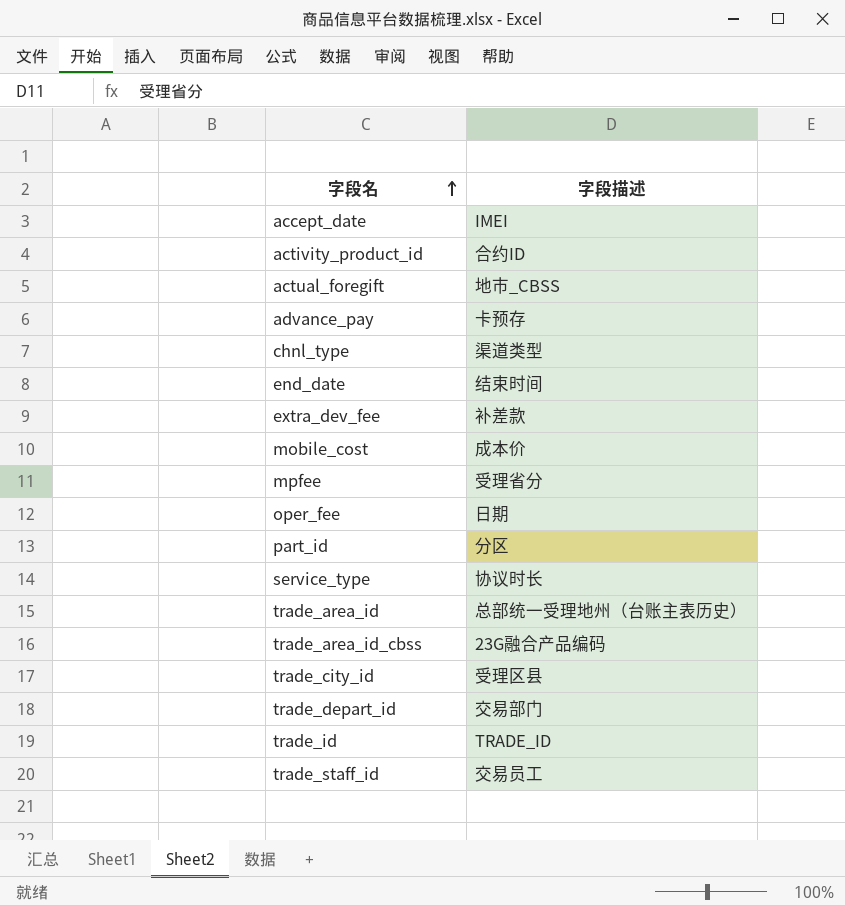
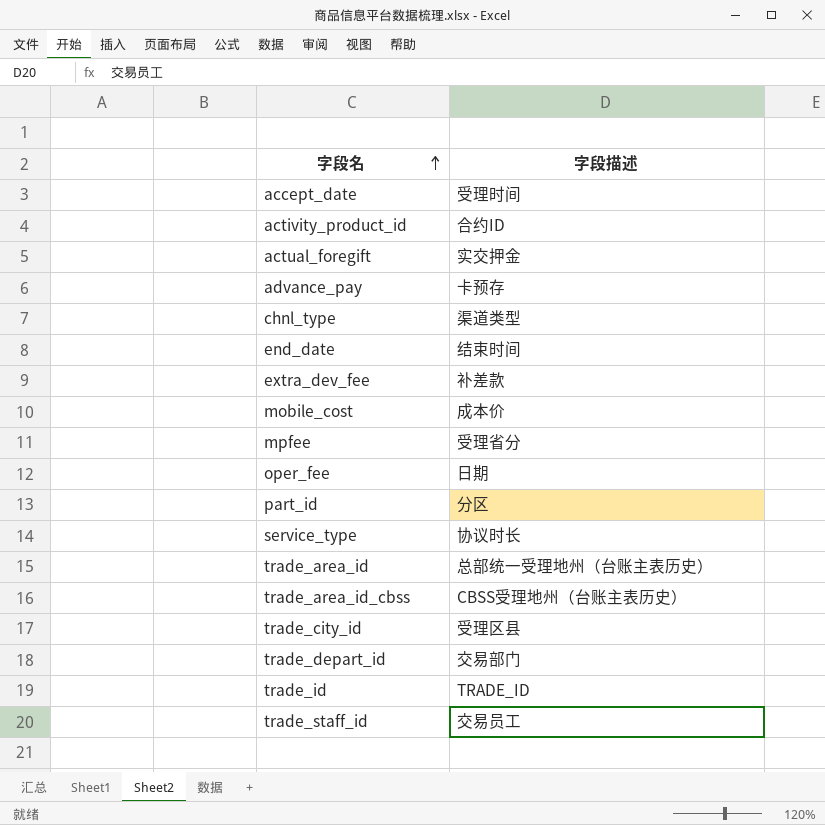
accept_date | 字段描述: IMEI -> 受理时间
actual_foregift | 字段描述: 地市_CBSS -> 实交押金
trade_area_id_cbss | 字段描述: 23G融合产品编码 -> CBSS受理地州（台账主表历史）

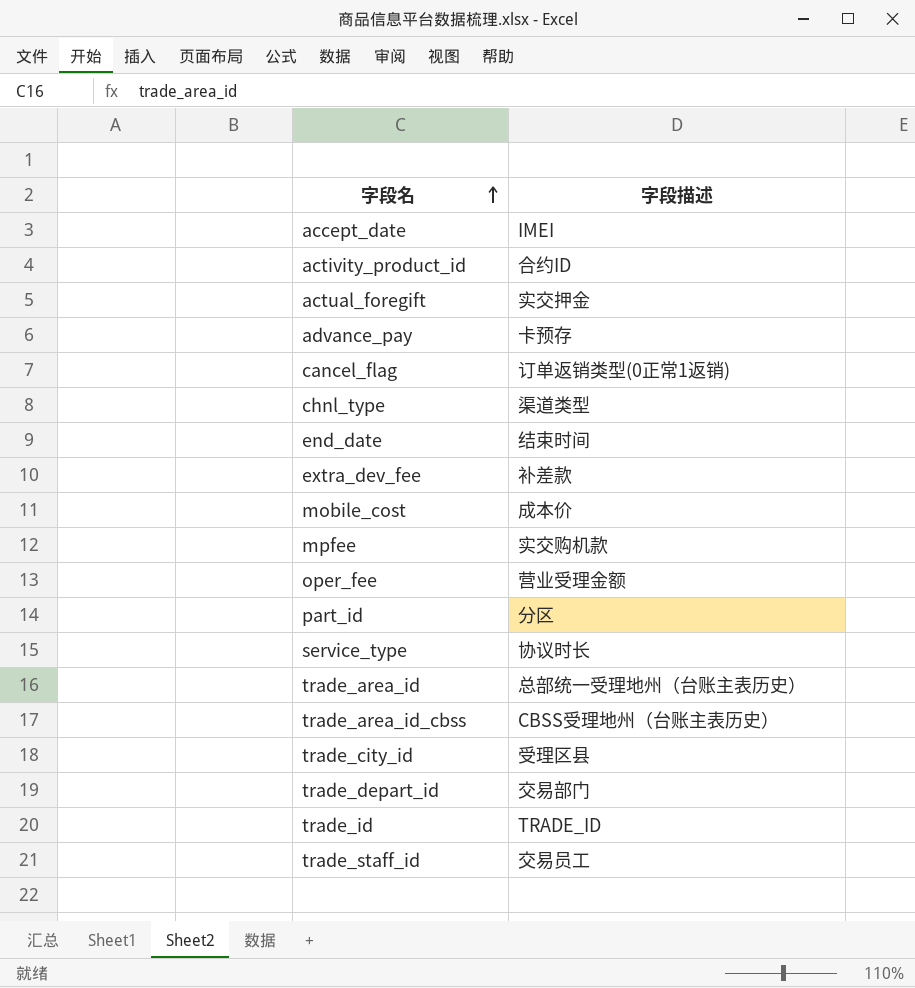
accept_date | 字段描述: 受理时间 -> IMEI
row cancel_flag: none -> 订单返销类型(0正常1返销)
mpfee | 字段描述: 受理省分 -> 实交购机款
oper_fee | 字段描述: 日期 -> 营业受理金额

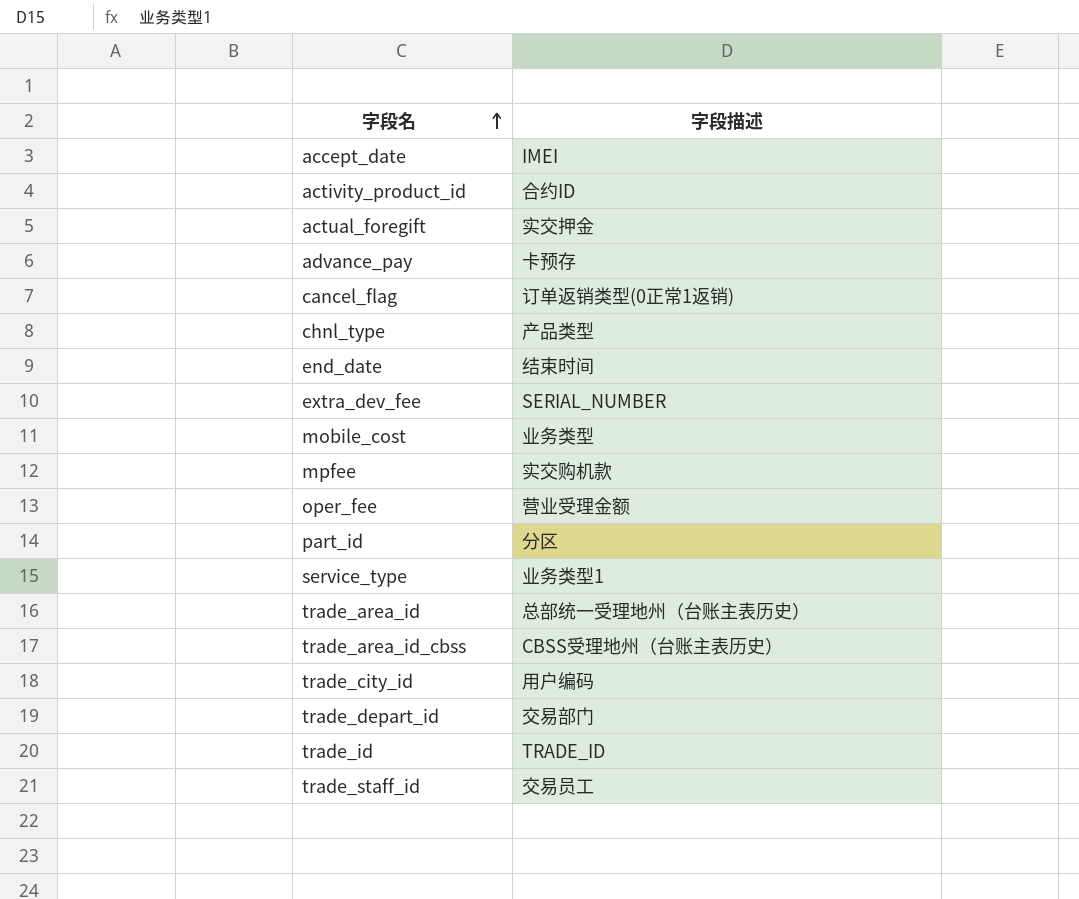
chnl_type | 字段描述: 渠道类型 -> 产品类型
extra_dev_fee | 字段描述: 补差款 -> SERIAL_NUMBER
mobile_cost | 字段描述: 成本价 -> 业务类型
service_type | 字段描述: 协议时长 -> 业务类型1
trade_city_id | 字段描述: 受理区县 -> 用户编码

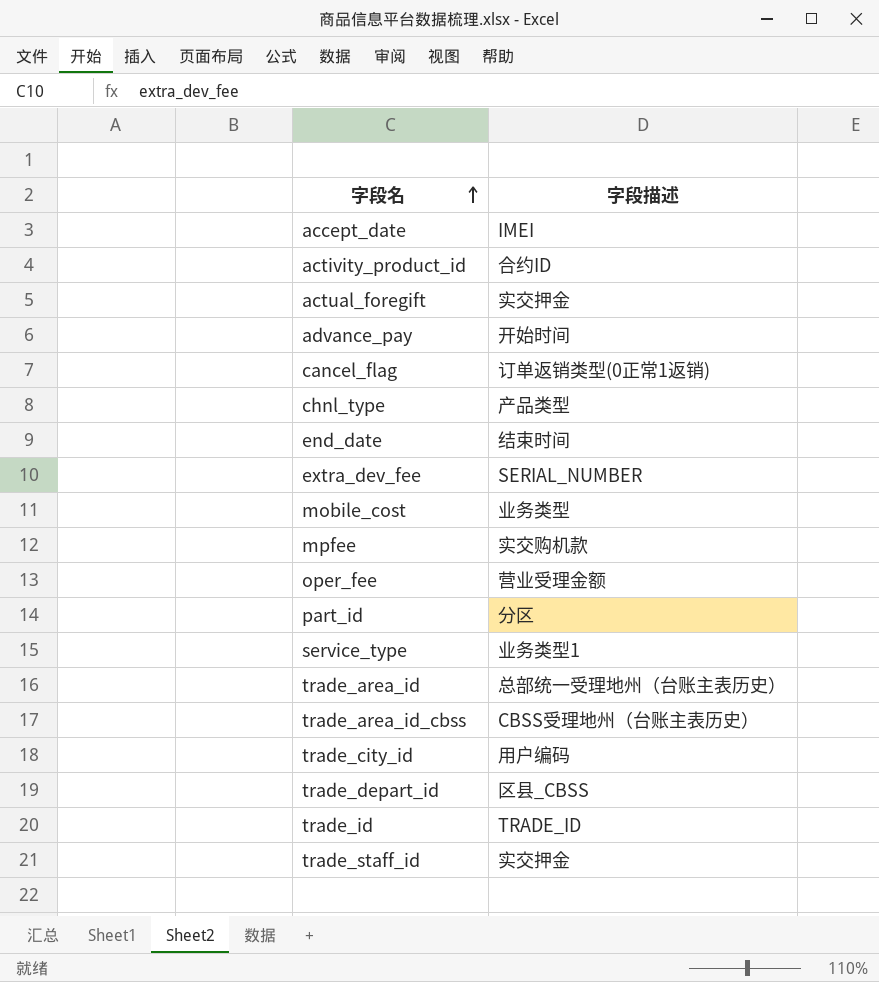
advance_pay | 字段描述: 卡预存 -> 开始时间
trade_depart_id | 字段描述: 交易部门 -> 区县_CBSS
trade_staff_id | 字段描述: 交易员工 -> 实交押金

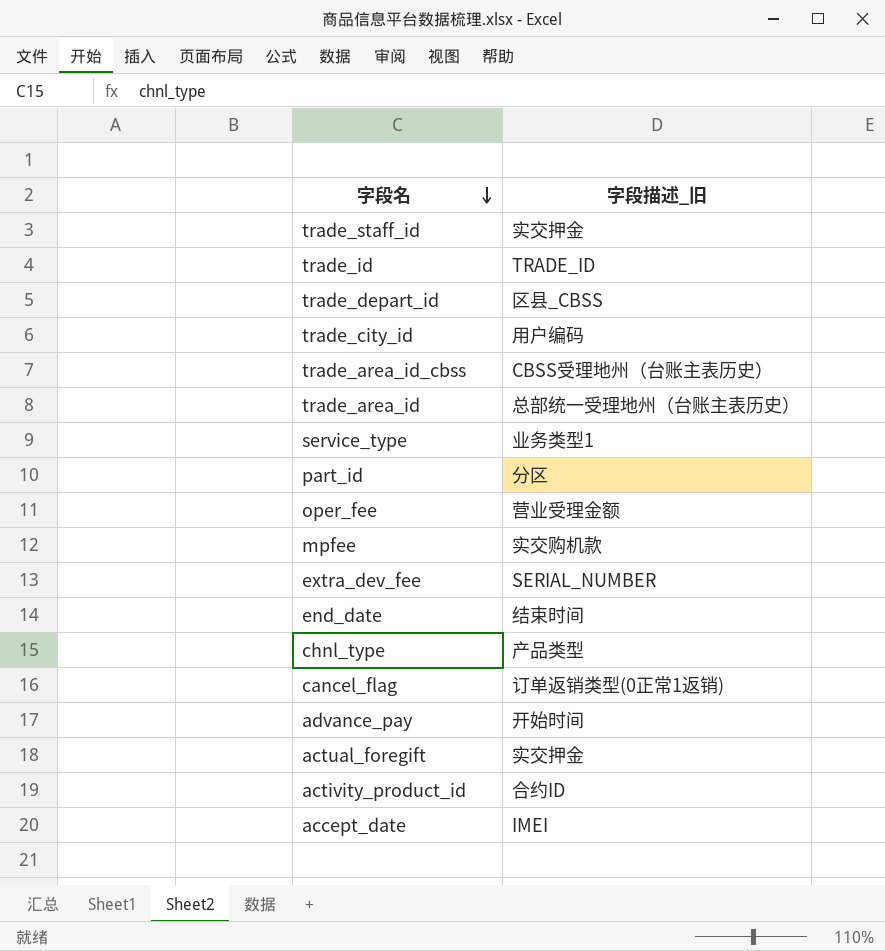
row order: 字段名 ascending -> 字段名 descending
column name: 字段描述 -> 字段描述_旧
row mobile_cost: 业务类型 -> none

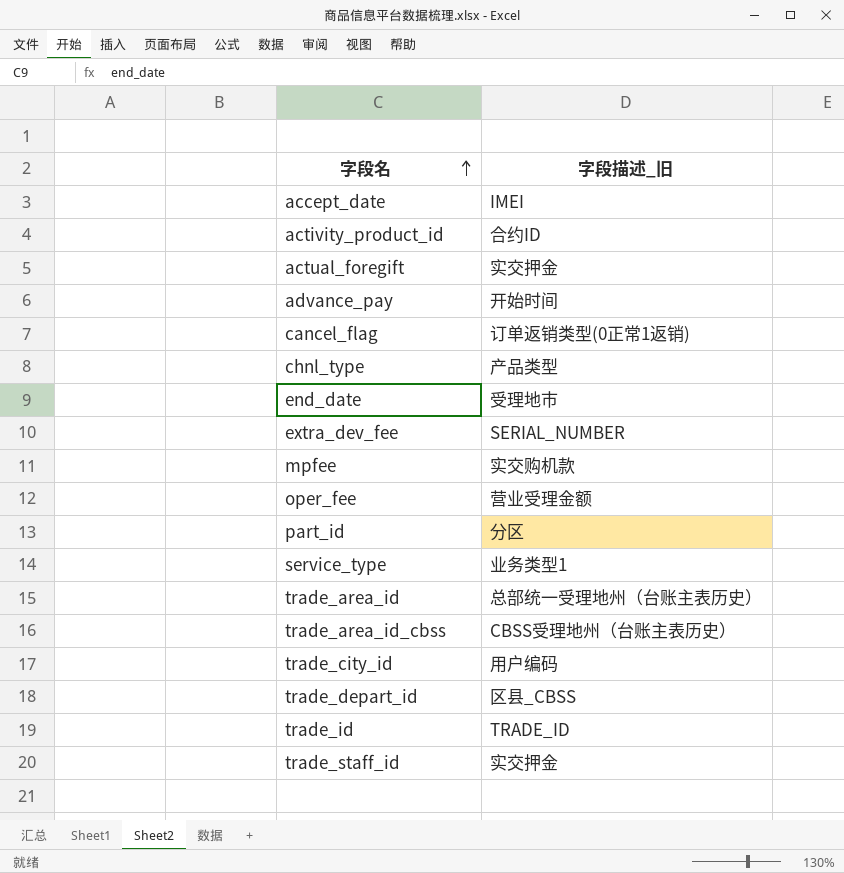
row order: 字段名 descending -> 字段名 ascending
end_date | 字段描述_旧: 结束时间 -> 受理地市

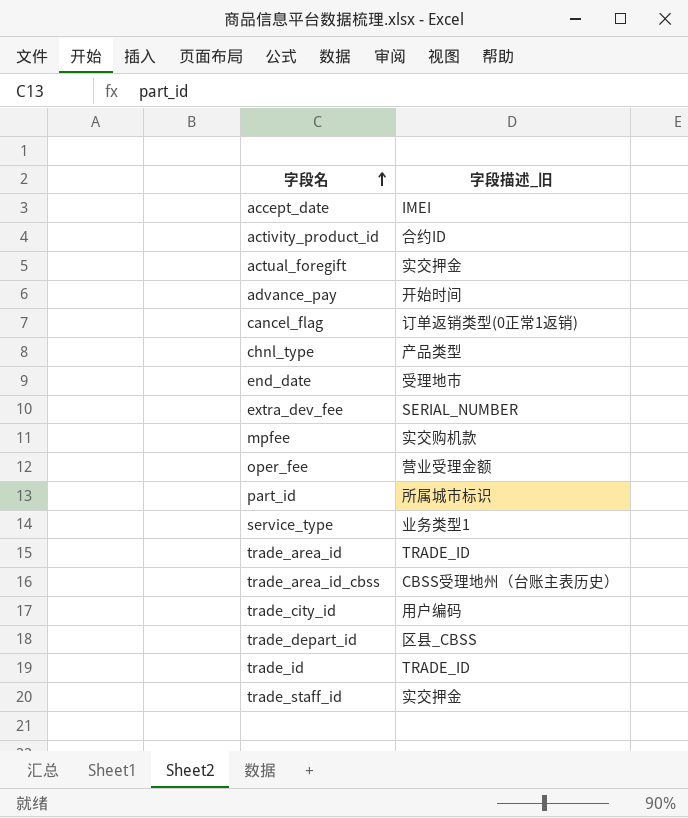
part_id | 字段描述_旧: 分区 -> 所属城市标识
trade_area_id | 字段描述_旧: 总部统一受理地州（台账主表历史） -> TRADE_ID

